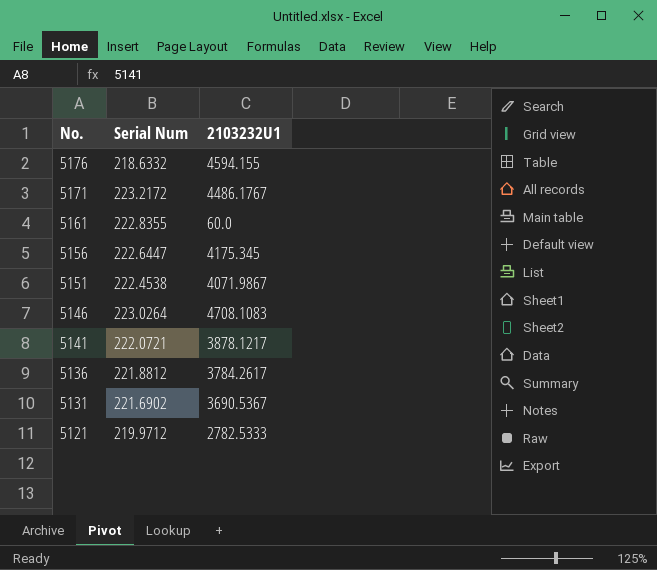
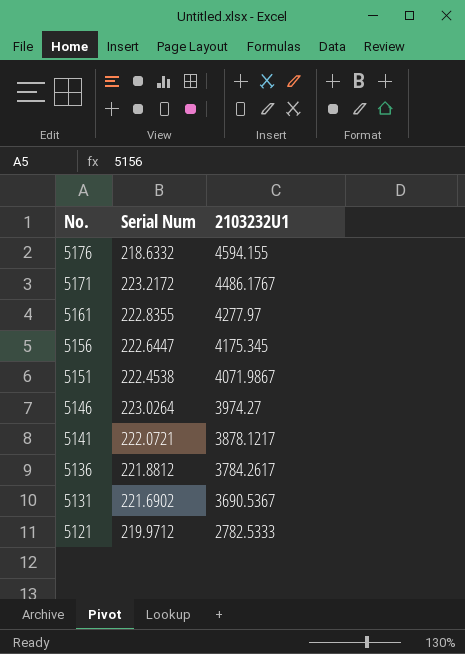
5161 | 2103232U1: 60.0 -> 4277.97
5146 | 2103232U1: 4708.1083 -> 3974.27

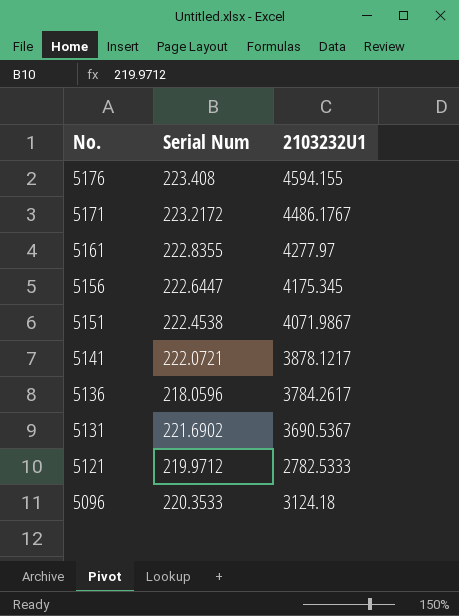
row 5146: 223.0264 | 3974.27 -> none
5176 | Serial Num: 218.6332 -> 223.408
5136 | Serial Num: 221.8812 -> 218.0596
row 5096: none -> 220.3533 | 3124.18

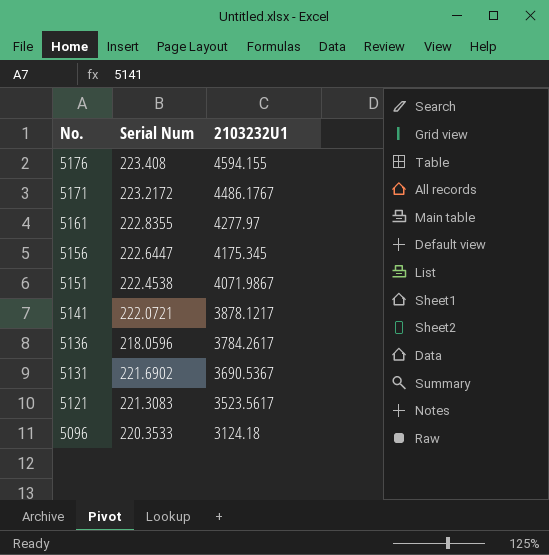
5121 | Serial Num: 219.9712 -> 221.3083
5121 | 2103232U1: 2782.5333 -> 3523.5617

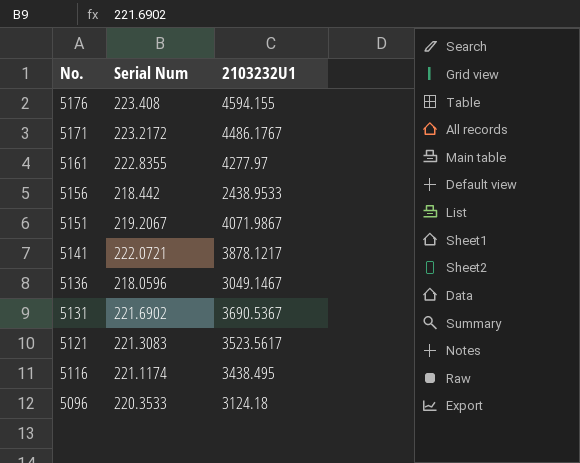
5156 | Serial Num: 222.6447 -> 218.442
5156 | 2103232U1: 4175.345 -> 2438.9533
5151 | Serial Num: 222.4538 -> 219.2067
5136 | 2103232U1: 3784.2617 -> 3049.1467
row 5116: none -> 221.1174 | 3438.495

